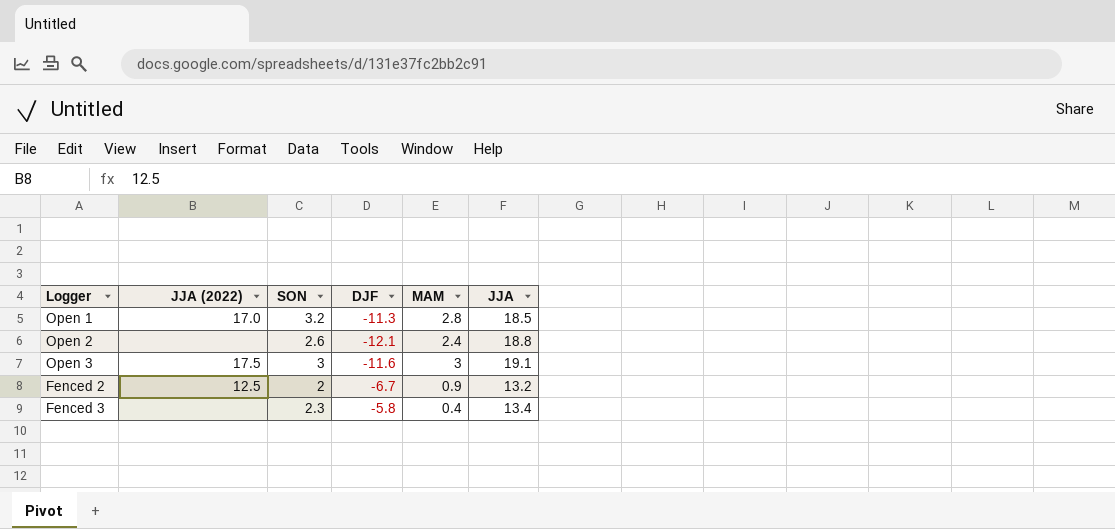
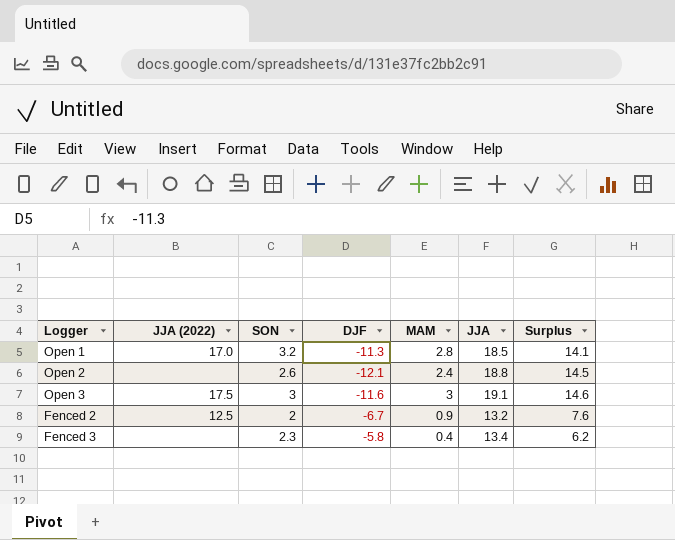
column Surplus | formula: none -> [MAM] - [DJF]

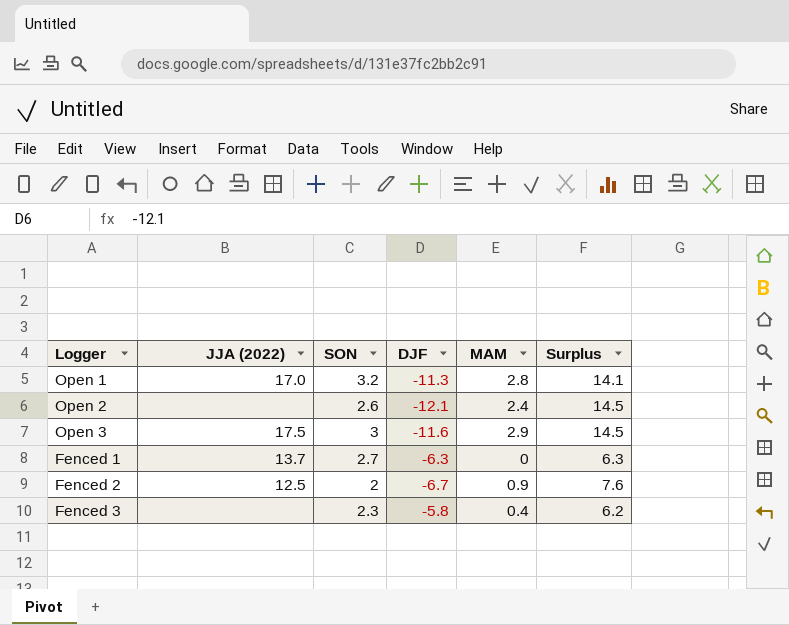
column JJA | position: 6 -> none
Open 3 | MAM: 3 -> 2.9
Open 3 | Surplus: 14.6 -> 14.5
row Fenced 1: none -> 13.7 | 2.7 | -6.3 | 0 | 6.3

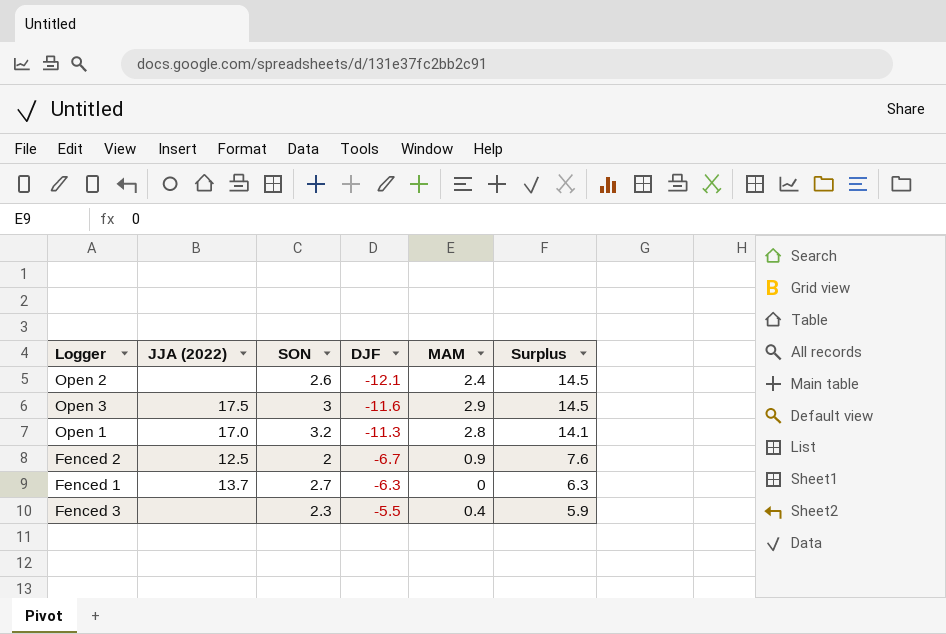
row order: none -> DJF ascending
Fenced 3 | DJF: -5.8 -> -5.5
Fenced 3 | Surplus: 6.2 -> 5.9

